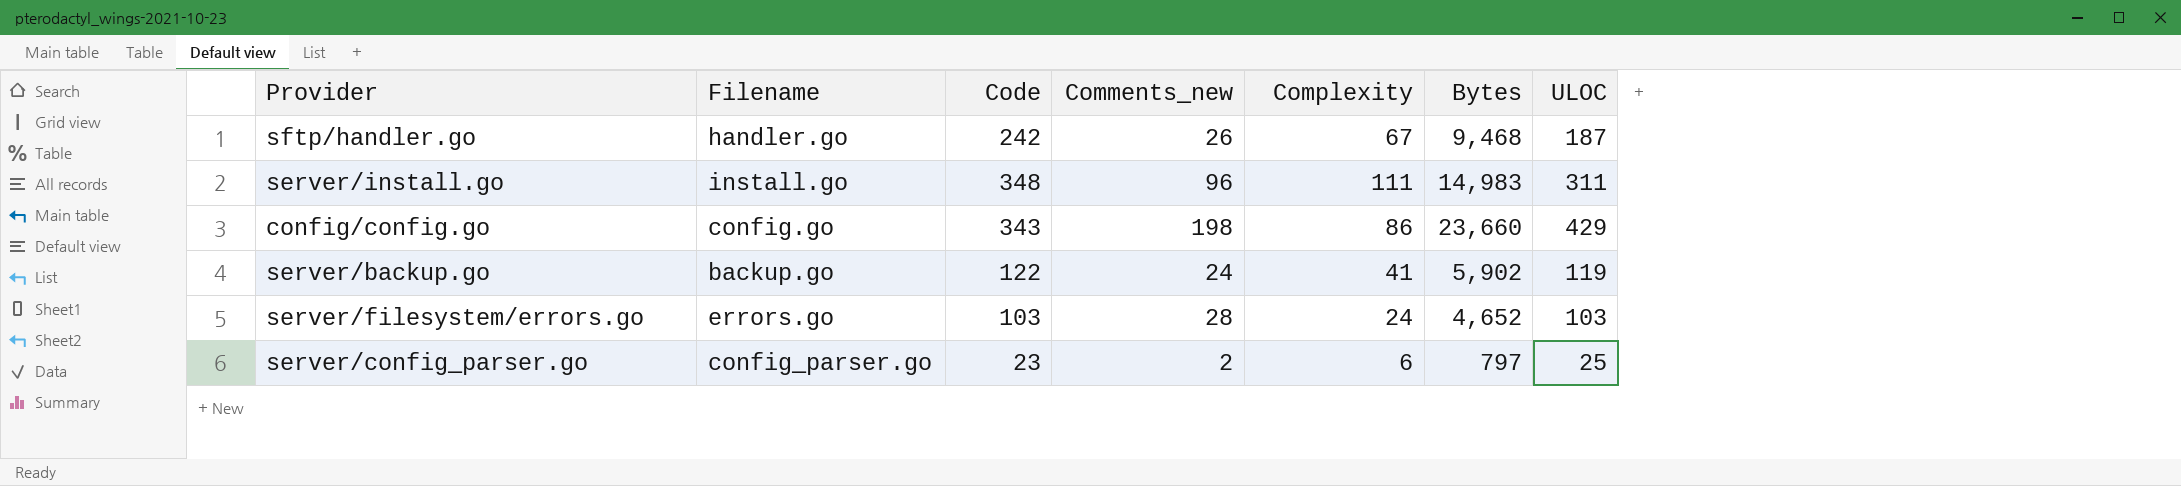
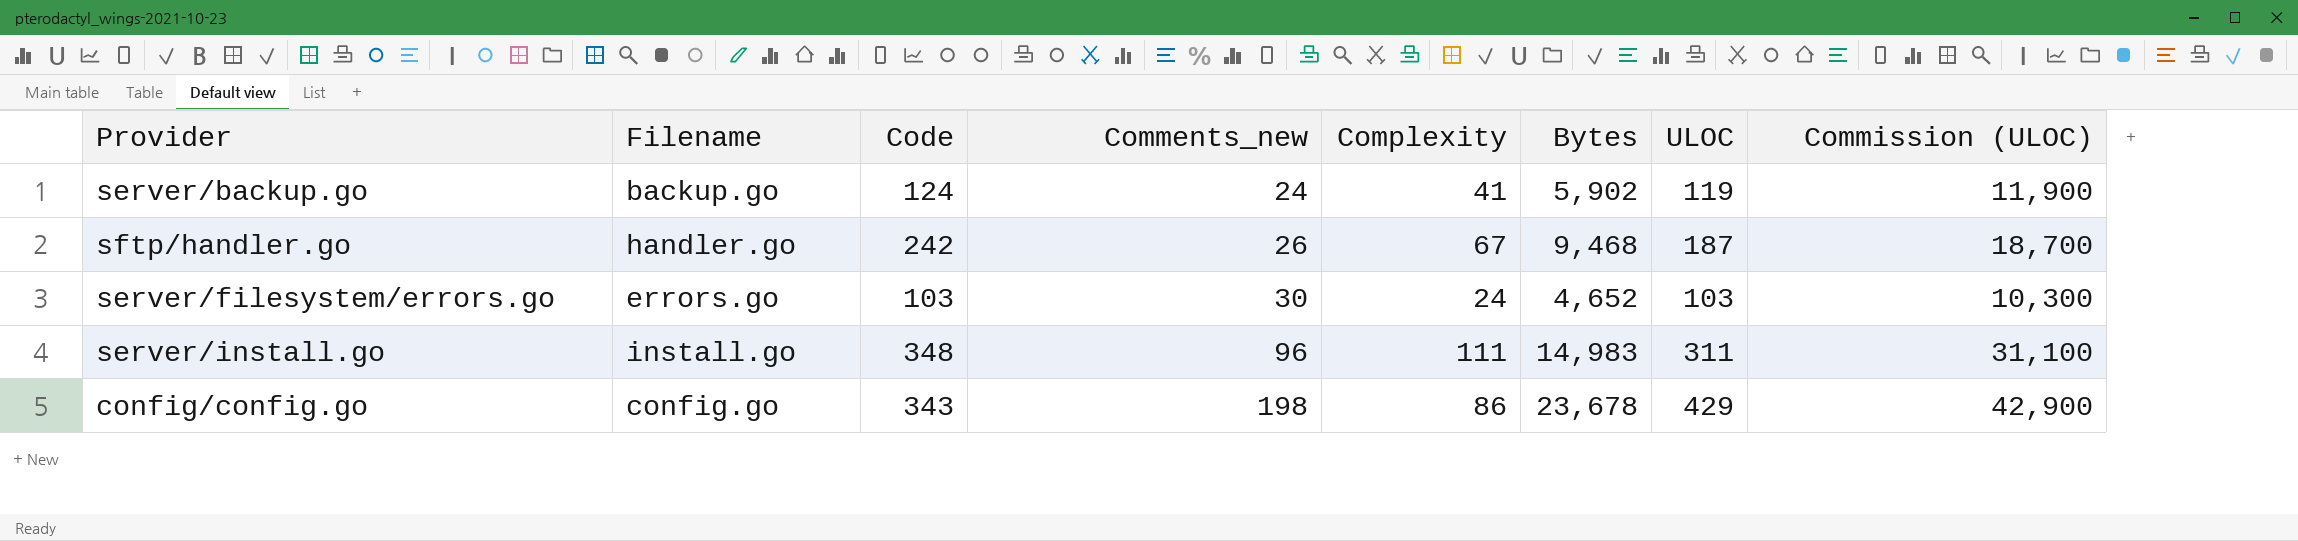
row order: none -> Comments_new ascending
column Commission (ULOC) | formula: none -> [ULOC] * 100
row server/config_parser.go: config_parser.go | 23 | 2 | 6 | 797 | 25 -> none
server/backup.go | Code: 122 -> 124
server/filesystem/errors.go | Comments_new: 28 -> 30
config/config.go | Bytes: 23,660 -> 23,678

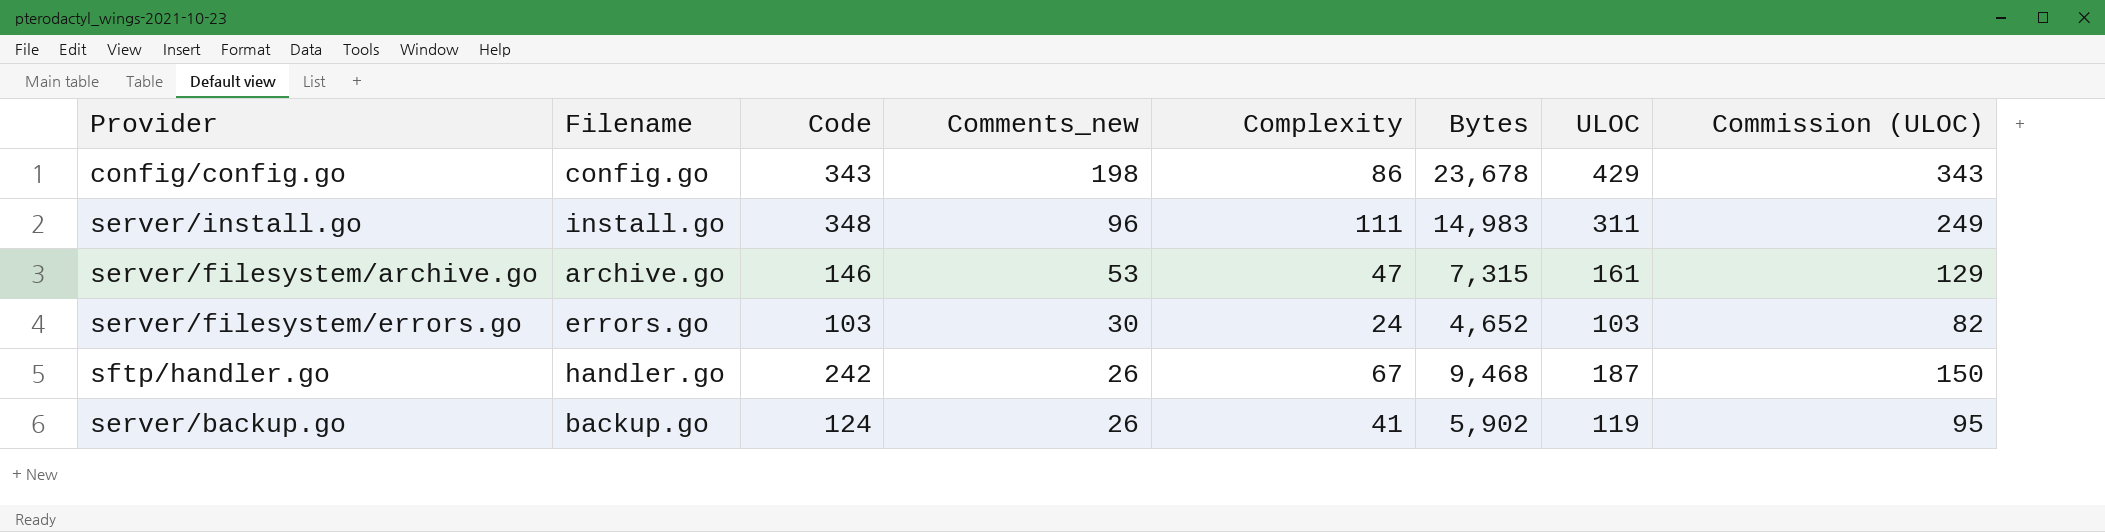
row order: Comments_new ascending -> Comments_new descending
column Commission (ULOC) | formula: [ULOC] * 100 -> [ULOC] * 0.8
row server/filesystem/archive.go: none -> archive.go | 146 | 53 | 47 | 7,315 | 161 | 129
server/backup.go | Comments_new: 24 -> 26

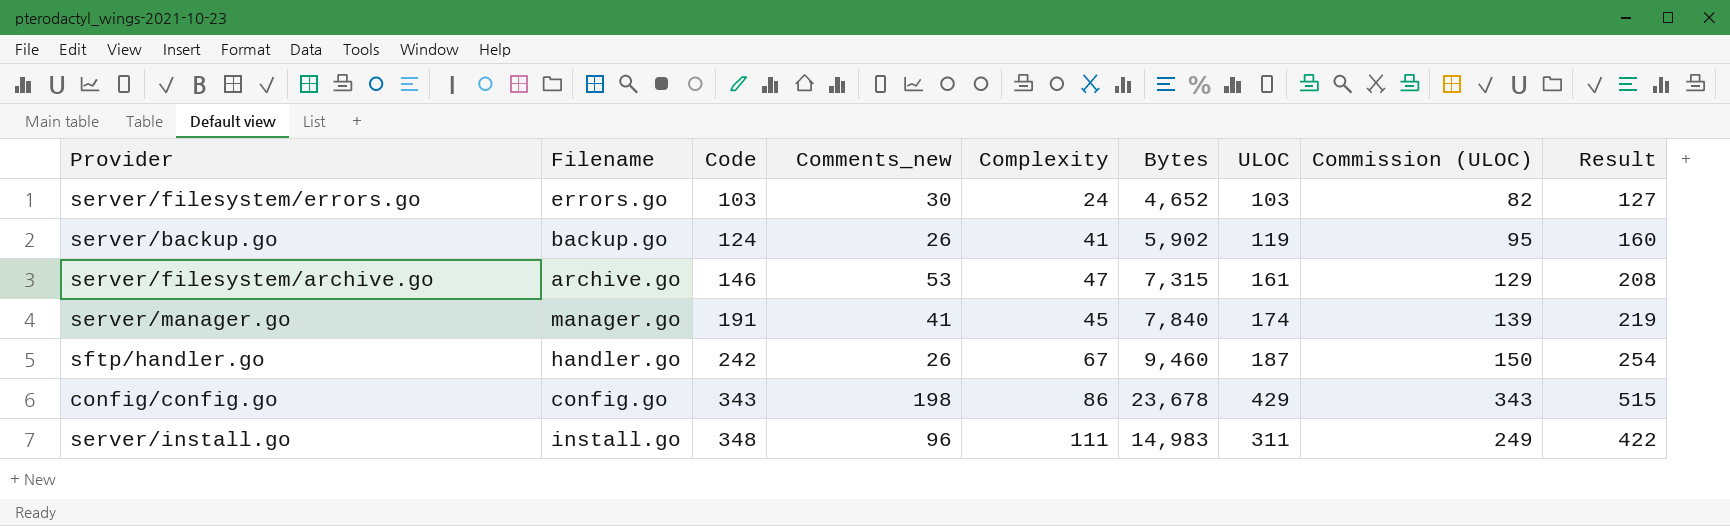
row order: Comments_new descending -> Code ascending
column Result | formula: none -> [Complexity] + [ULOC]
row server/manager.go: none -> manager.go | 191 | 41 | 45 | 7,840 | 174 | 139 | 219
sftp/handler.go | Bytes: 9,468 -> 9,460

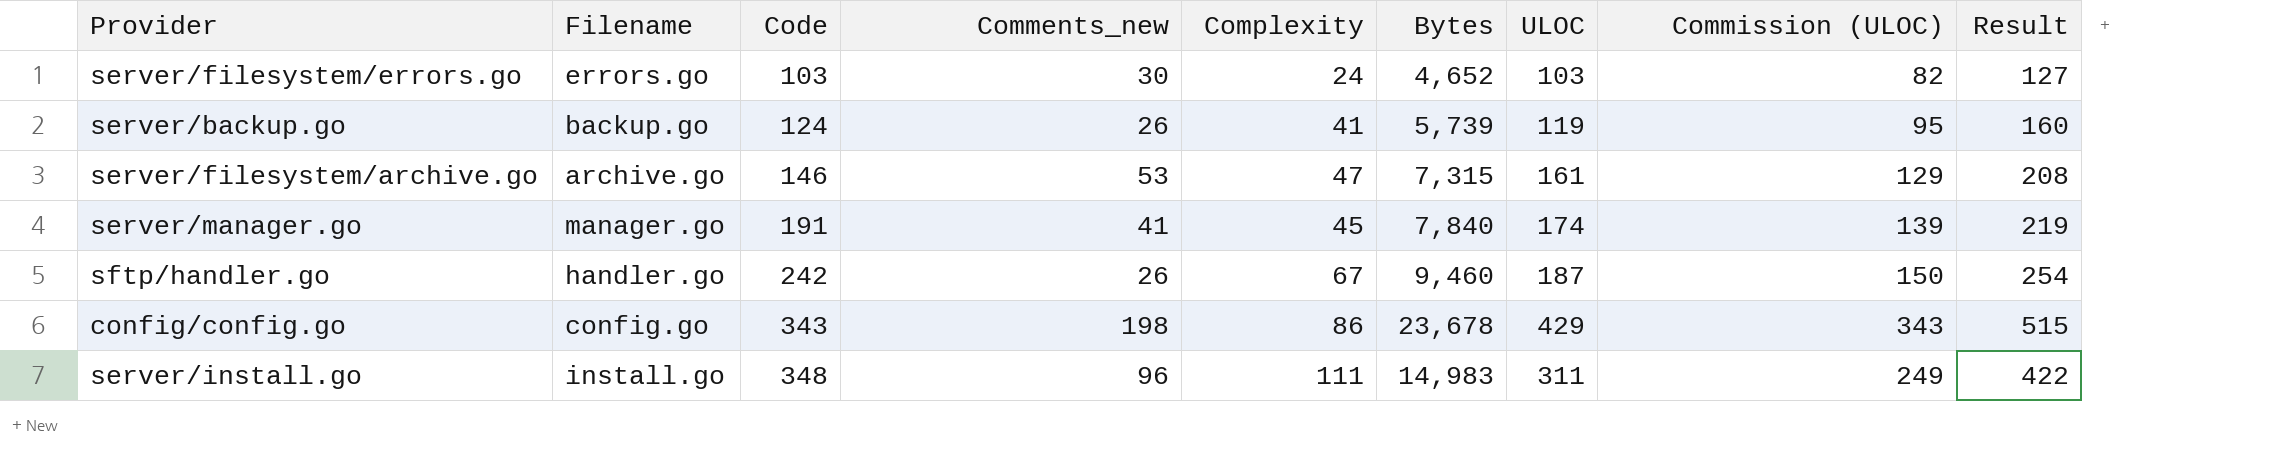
server/backup.go | Bytes: 5,902 -> 5,739

